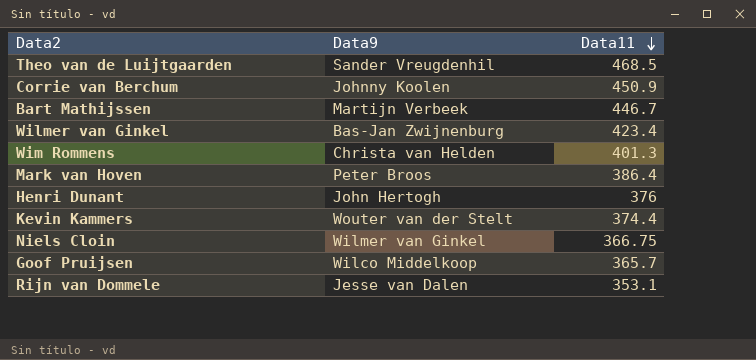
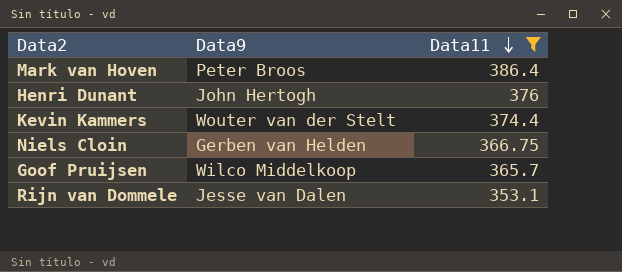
filter: none -> Data11 <= 386.4
Niels Cloin | Data9: Wilmer van Ginkel -> Gerben van Helden

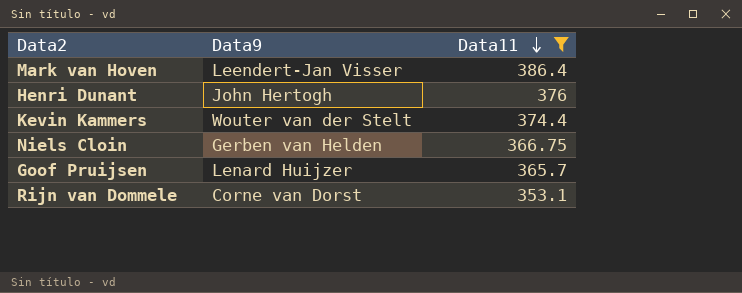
Mark van Hoven | Data9: Peter Broos -> Leendert-Jan Visser
Goof Pruijsen | Data9: Wilco Middelkoop -> Lenard Huijzer
Rijn van Dommele | Data9: Jesse van Dalen -> Corne van Dorst

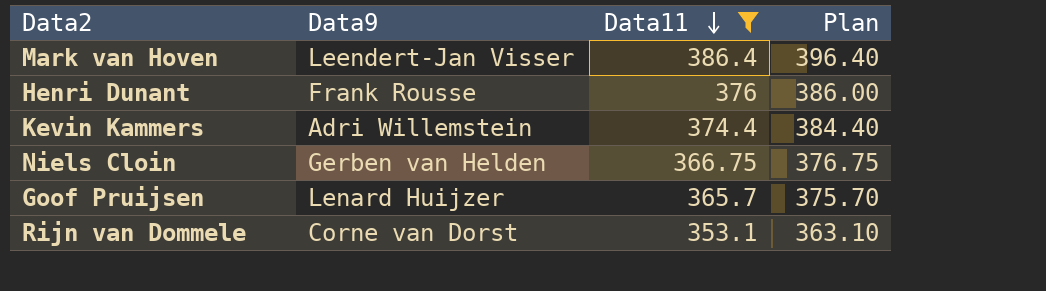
column Plan | formula: none -> [Data11] + 10
Henri Dunant | Data9: John Hertogh -> Frank Rousse
Kevin Kammers | Data9: Wouter van der Stelt -> Adri Willemstein

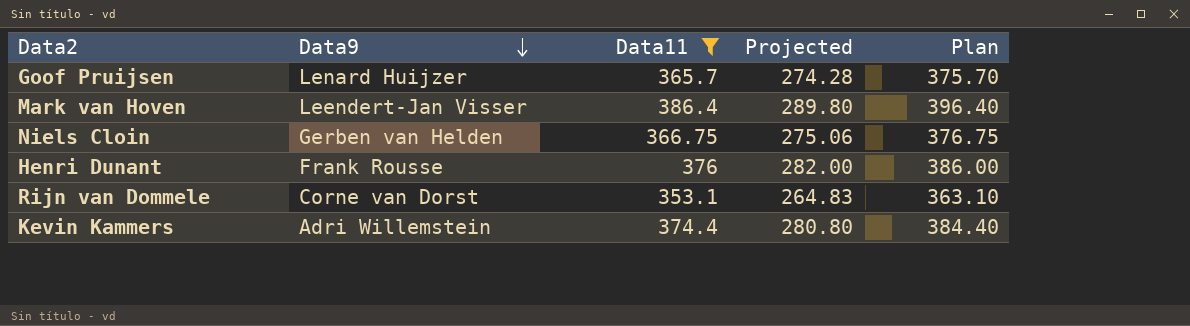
row order: Data11 descending -> Data9 descending
column Projected | formula: none -> [Data11] * 0.75

